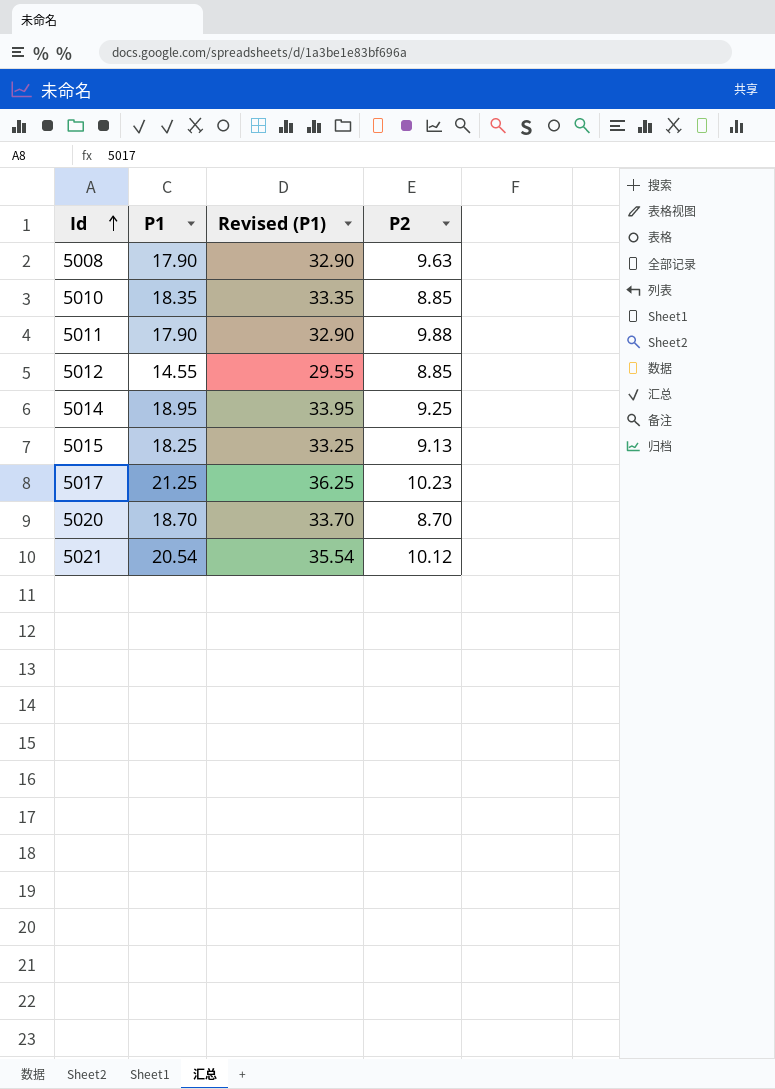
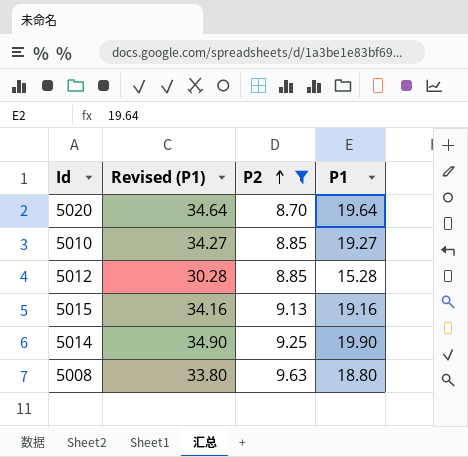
filter: none -> P2 <= 9.63
row order: Id ascending -> P2 ascending
column P1 | position: 2 -> 4
5020 | Revised (P1): 33.70 -> 34.64
5020 | P1: 18.70 -> 19.64
5010 | Revised (P1): 33.35 -> 34.27
5010 | P1: 18.35 -> 19.27
5012 | Revised (P1): 29.55 -> 30.28
5012 | P1: 14.55 -> 15.28
5015 | Revised (P1): 33.25 -> 34.16
5015 | P1: 18.25 -> 19.16
5014 | Revised (P1): 33.95 -> 34.90
5014 | P1: 18.95 -> 19.90
5008 | Revised (P1): 32.90 -> 33.80
5008 | P1: 17.90 -> 18.80

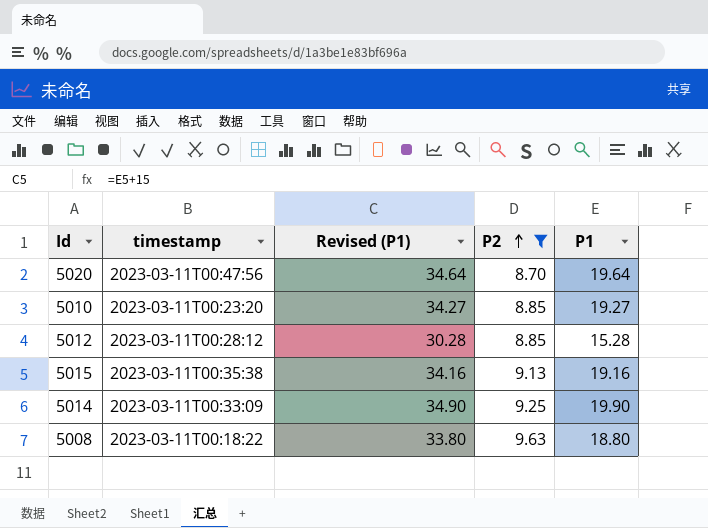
column timestamp | position: none -> 2

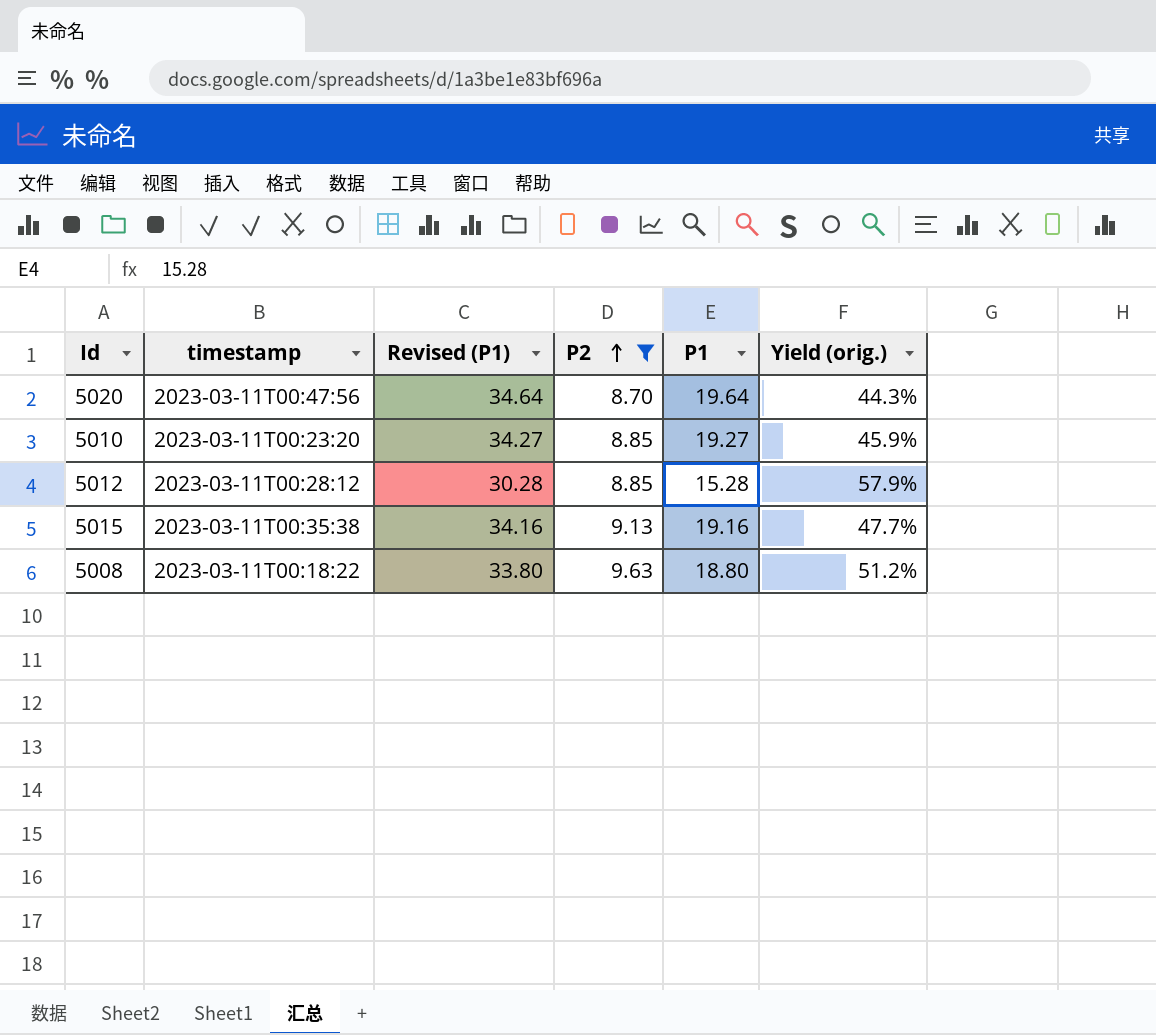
column Yield (orig.) | formula: none -> [P2] / [P1]
row 5014: 2023-03-11T00:33:09 | 34.90 | 9.25 | 19.90 -> none

